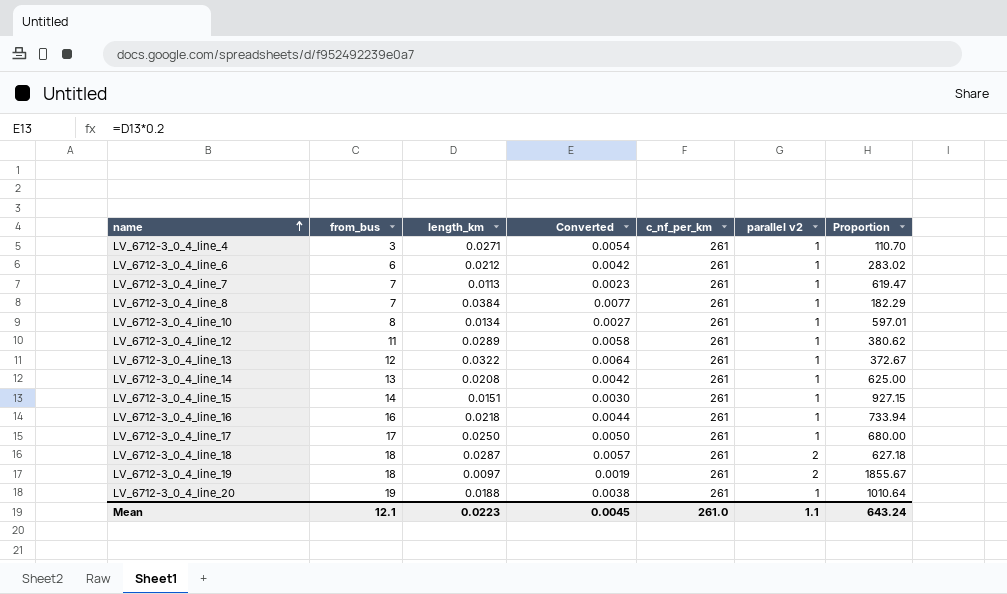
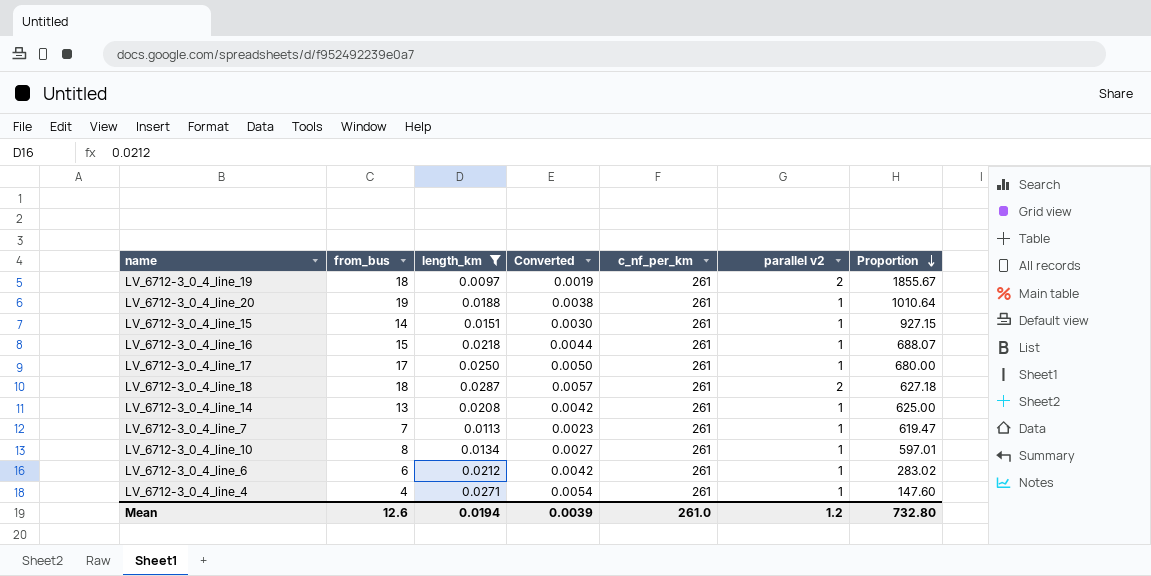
filter: none -> length_km <= 0.0287
row order: name ascending -> Proportion descending
LV_6712-3_0_4_line_16 | from_bus: 16 -> 15
LV_6712-3_0_4_line_16 | Proportion: 733.94 -> 688.07
LV_6712-3_0_4_line_4 | from_bus: 3 -> 4
LV_6712-3_0_4_line_4 | Proportion: 110.70 -> 147.60
Mean | from_bus: 12.1 -> 12.6
Mean | length_km: 0.0223 -> 0.0194
Mean | Converted: 0.0045 -> 0.0039
Mean | parallel v2: 1.1 -> 1.2
Mean | Proportion: 643.24 -> 732.80

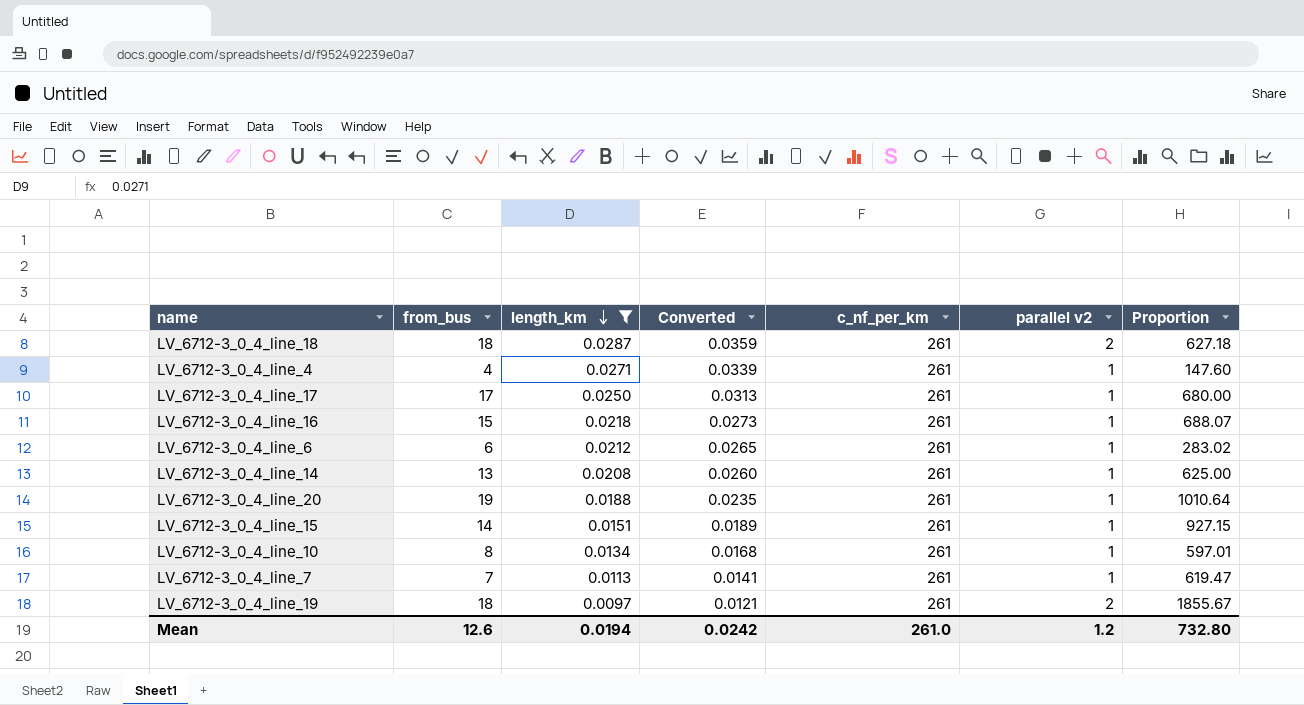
row order: Proportion descending -> length_km descending
column Converted | formula: [length_km] * 0.2 -> [length_km] * 1.25
Mean | Converted: 0.0039 -> 0.0242

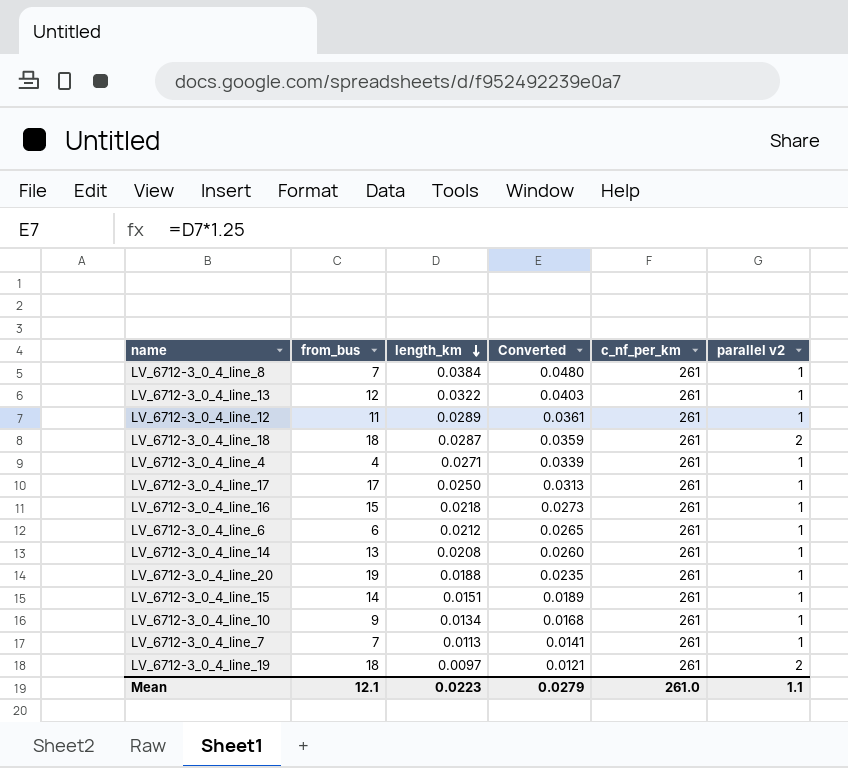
filter: length_km <= 0.0287 -> none
column Proportion | formula: [from_bus] / [length_km] -> none
LV_6712-3_0_4_line_10 | from_bus: 8 -> 9
Mean | from_bus: 12.6 -> 12.1
Mean | length_km: 0.0194 -> 0.0223
Mean | Converted: 0.0242 -> 0.0279
Mean | parallel v2: 1.2 -> 1.1

